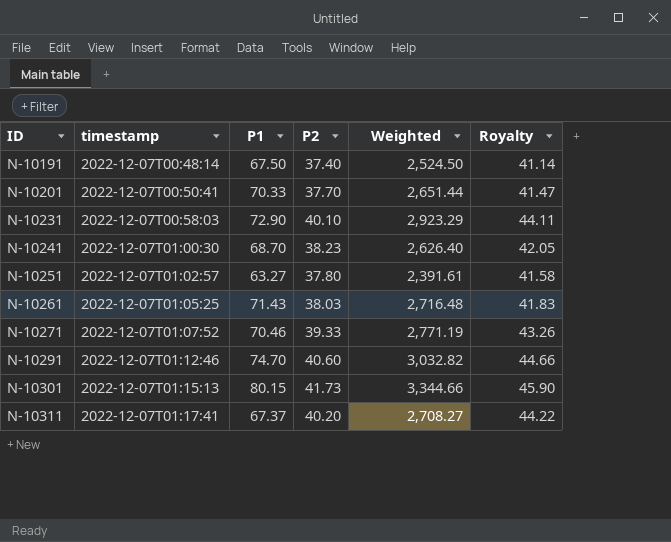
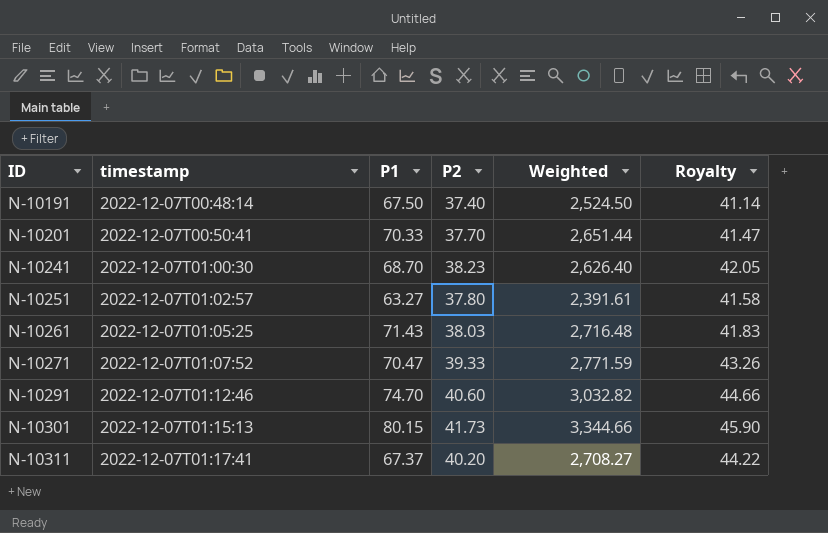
row N-10231: 2022-12-07T00:58:03 | 72.90 | 40.10 | 2,923.29 | 44.11 -> none
N-10271 | P1: 70.46 -> 70.47
N-10271 | Weighted: 2,771.19 -> 2,771.59

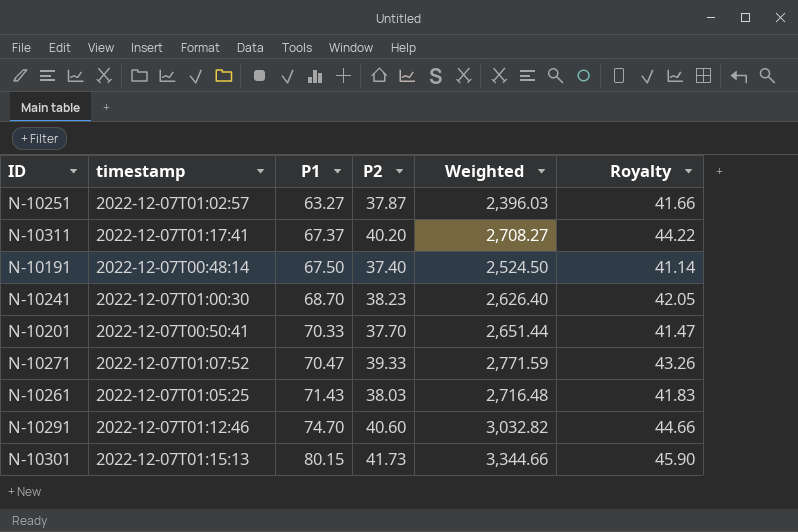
row order: ID ascending -> P1 ascending
N-10251 | P2: 37.80 -> 37.87
N-10251 | Weighted: 2,391.61 -> 2,396.03
N-10251 | Royalty: 41.58 -> 41.66

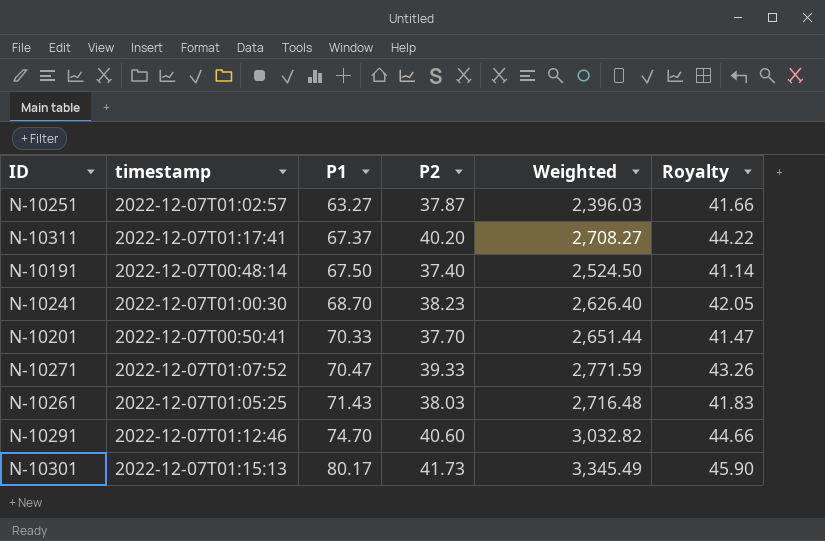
N-10301 | P1: 80.15 -> 80.17
N-10301 | Weighted: 3,344.66 -> 3,345.49

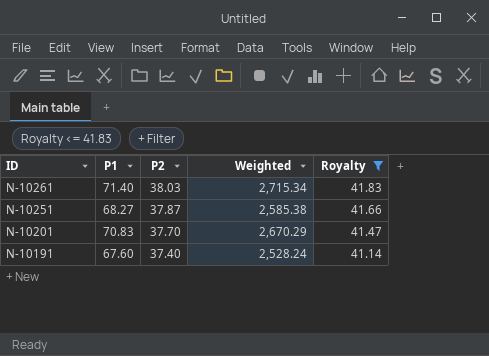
filter: none -> Royalty <= 41.83
row order: P1 ascending -> ID descending
column timestamp | position: 2 -> none
N-10261 | P1: 71.43 -> 71.40
N-10261 | Weighted: 2,716.48 -> 2,715.34
N-10251 | P1: 63.27 -> 68.27
N-10251 | Weighted: 2,396.03 -> 2,585.38
N-10201 | P1: 70.33 -> 70.83
N-10201 | Weighted: 2,651.44 -> 2,670.29
N-10191 | P1: 67.50 -> 67.60
N-10191 | Weighted: 2,524.50 -> 2,528.24

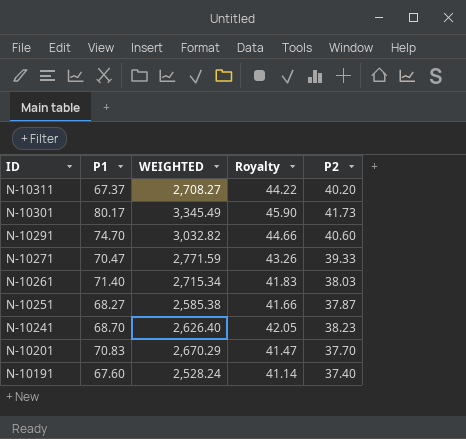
filter: Royalty <= 41.83 -> none
column name: Weighted -> WEIGHTED
column P2 | position: 3 -> 5

